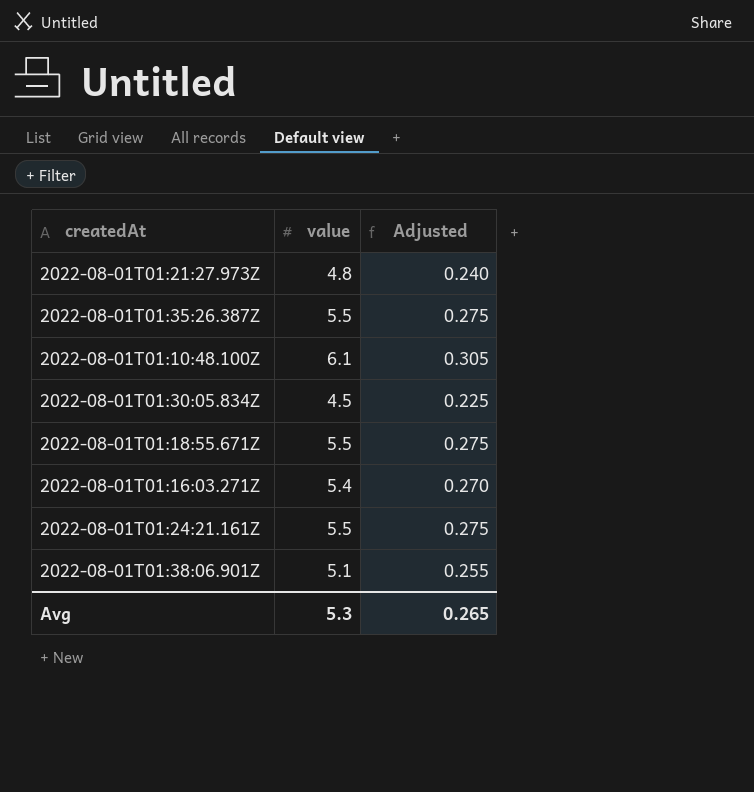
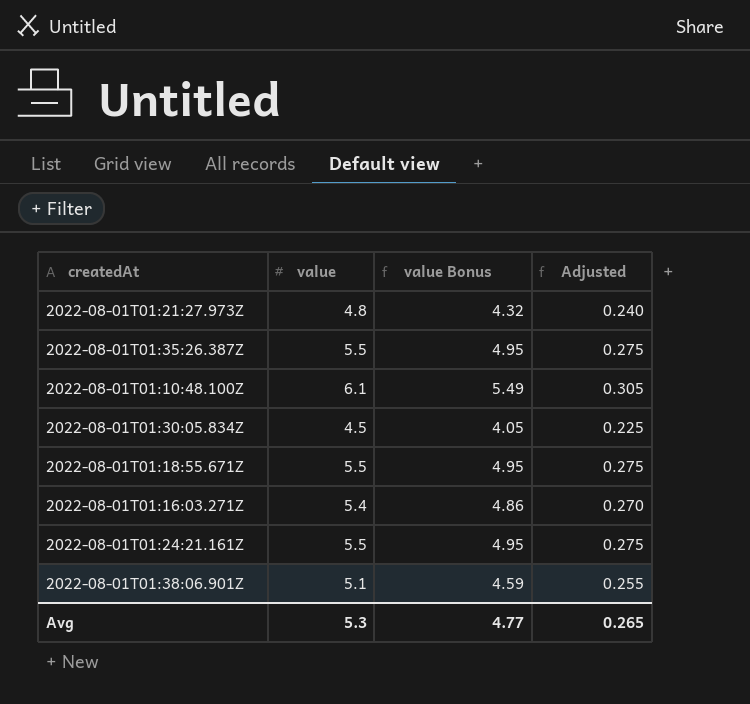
column value Bonus | formula: none -> [value] * 0.9

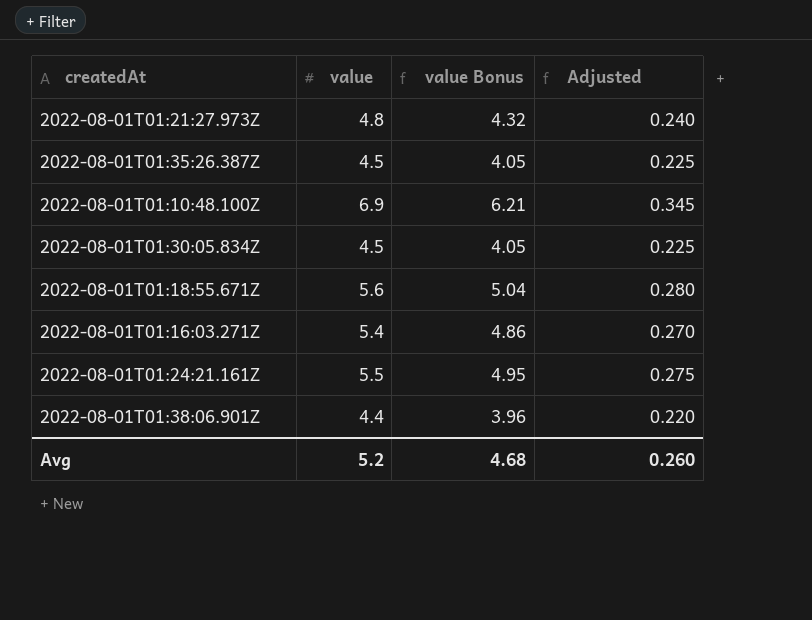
2022-08-01T01:35:26.387Z | value: 5.5 -> 4.5
2022-08-01T01:35:26.387Z | value Bonus: 4.95 -> 4.05
2022-08-01T01:35:26.387Z | Adjusted: 0.275 -> 0.225
2022-08-01T01:10:48.100Z | value: 6.1 -> 6.9
2022-08-01T01:10:48.100Z | value Bonus: 5.49 -> 6.21
2022-08-01T01:10:48.100Z | Adjusted: 0.305 -> 0.345
2022-08-01T01:18:55.671Z | value: 5.5 -> 5.6
2022-08-01T01:18:55.671Z | value Bonus: 4.95 -> 5.04
2022-08-01T01:18:55.671Z | Adjusted: 0.275 -> 0.280
2022-08-01T01:38:06.901Z | value: 5.1 -> 4.4
2022-08-01T01:38:06.901Z | value Bonus: 4.59 -> 3.96
2022-08-01T01:38:06.901Z | Adjusted: 0.255 -> 0.220
Avg | value: 5.3 -> 5.2
Avg | value Bonus: 4.77 -> 4.68
Avg | Adjusted: 0.265 -> 0.260

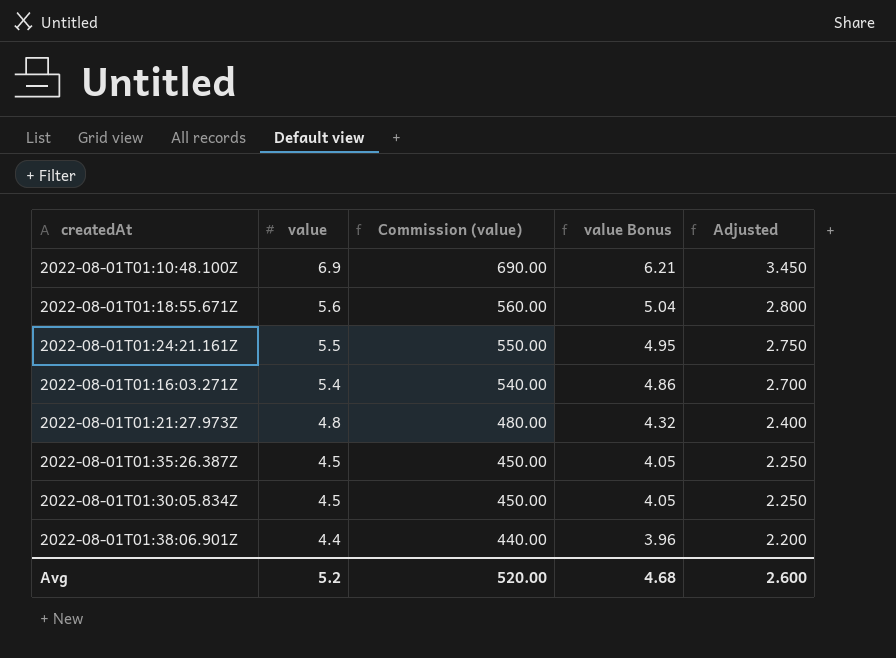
row order: none -> value descending
column Commission (value) | formula: none -> [value] * 100
column Adjusted | formula: [value] * 0.05 -> [value] * 0.5
Avg | Adjusted: 0.260 -> 2.600

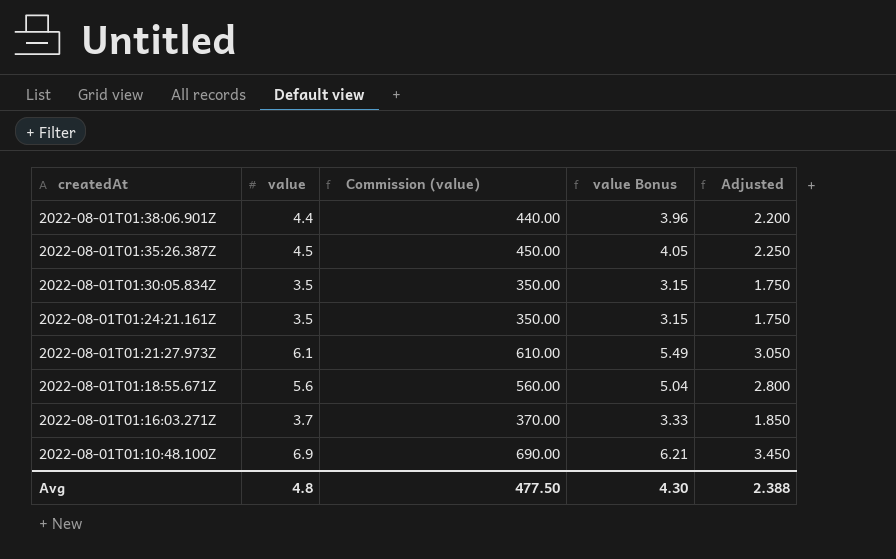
row order: value descending -> createdAt descending
2022-08-01T01:30:05.834Z | value: 4.5 -> 3.5
2022-08-01T01:30:05.834Z | Commission (value): 450.00 -> 350.00
2022-08-01T01:30:05.834Z | value Bonus: 4.05 -> 3.15
2022-08-01T01:30:05.834Z | Adjusted: 2.250 -> 1.750
2022-08-01T01:24:21.161Z | value: 5.5 -> 3.5
2022-08-01T01:24:21.161Z | Commission (value): 550.00 -> 350.00
2022-08-01T01:24:21.161Z | value Bonus: 4.95 -> 3.15
2022-08-01T01:24:21.161Z | Adjusted: 2.750 -> 1.750
2022-08-01T01:21:27.973Z | value: 4.8 -> 6.1
2022-08-01T01:21:27.973Z | Commission (value): 480.00 -> 610.00
2022-08-01T01:21:27.973Z | value Bonus: 4.32 -> 5.49
2022-08-01T01:21:27.973Z | Adjusted: 2.400 -> 3.050
2022-08-01T01:16:03.271Z | value: 5.4 -> 3.7
2022-08-01T01:16:03.271Z | Commission (value): 540.00 -> 370.00
2022-08-01T01:16:03.271Z | value Bonus: 4.86 -> 3.33
2022-08-01T01:16:03.271Z | Adjusted: 2.700 -> 1.850
Avg | value: 5.2 -> 4.8
Avg | Commission (value): 520.00 -> 477.50
Avg | value Bonus: 4.68 -> 4.30
Avg | Adjusted: 2.600 -> 2.388

